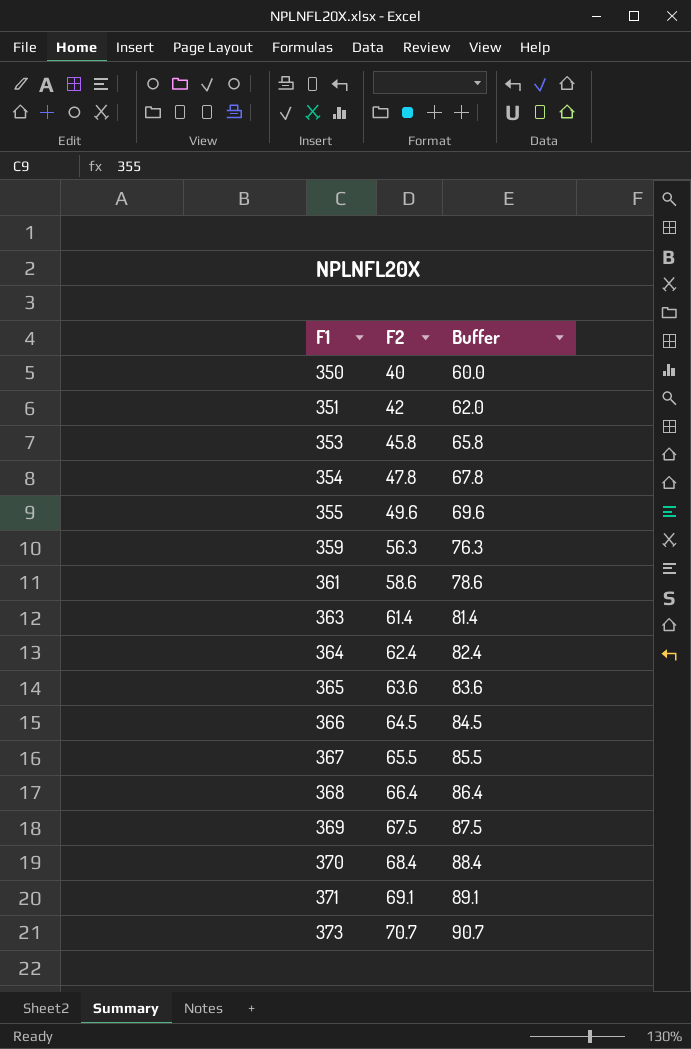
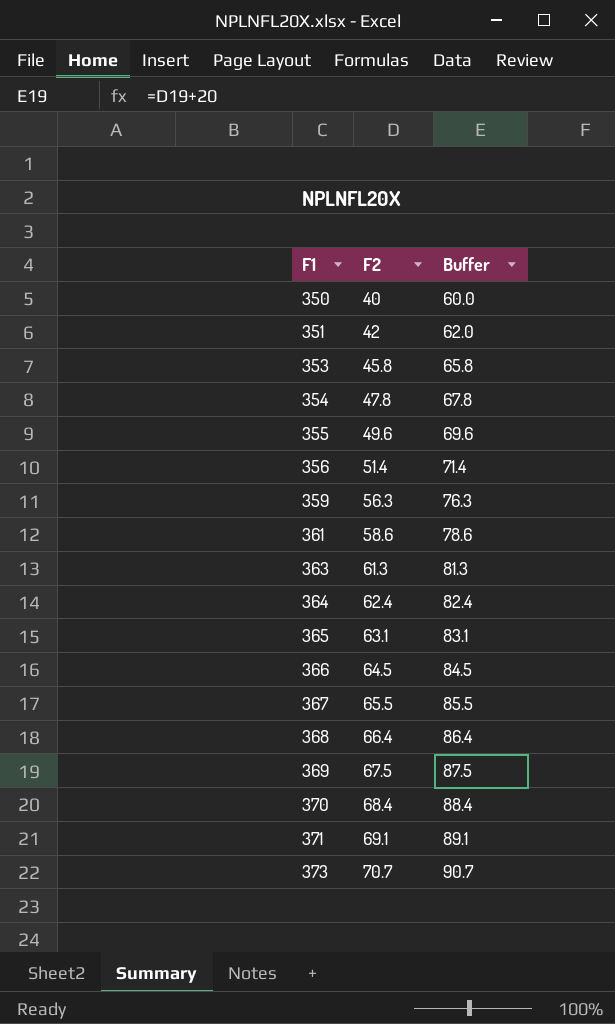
row 356: none -> 51.4 | 71.4
363 | F2: 61.4 -> 61.3
363 | Buffer: 81.4 -> 81.3
365 | F2: 63.6 -> 63.1
365 | Buffer: 83.6 -> 83.1

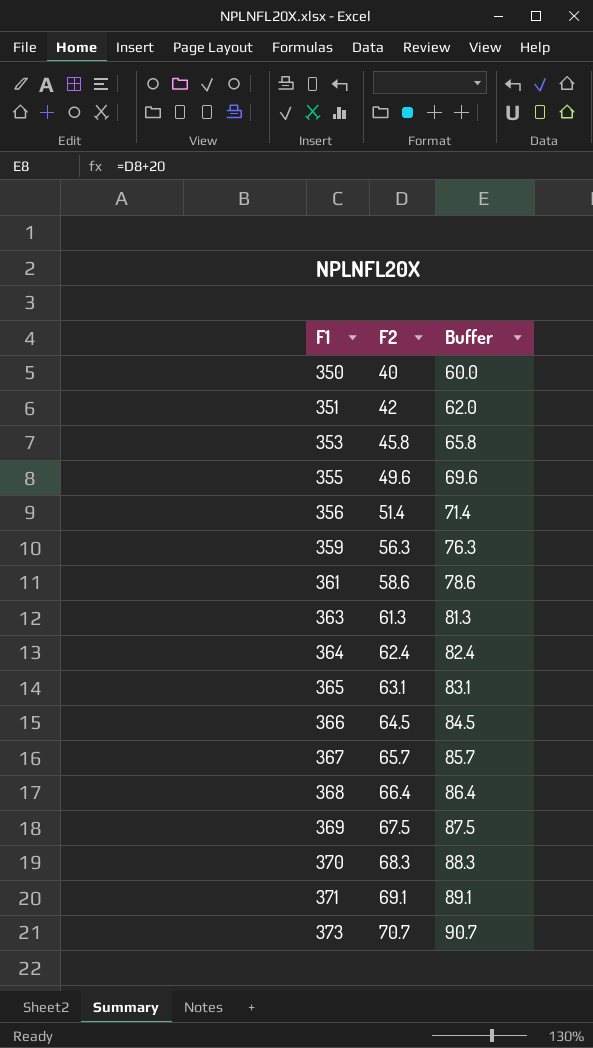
row 354: 47.8 | 67.8 -> none
367 | F2: 65.5 -> 65.7
367 | Buffer: 85.5 -> 85.7
370 | F2: 68.4 -> 68.3
370 | Buffer: 88.4 -> 88.3

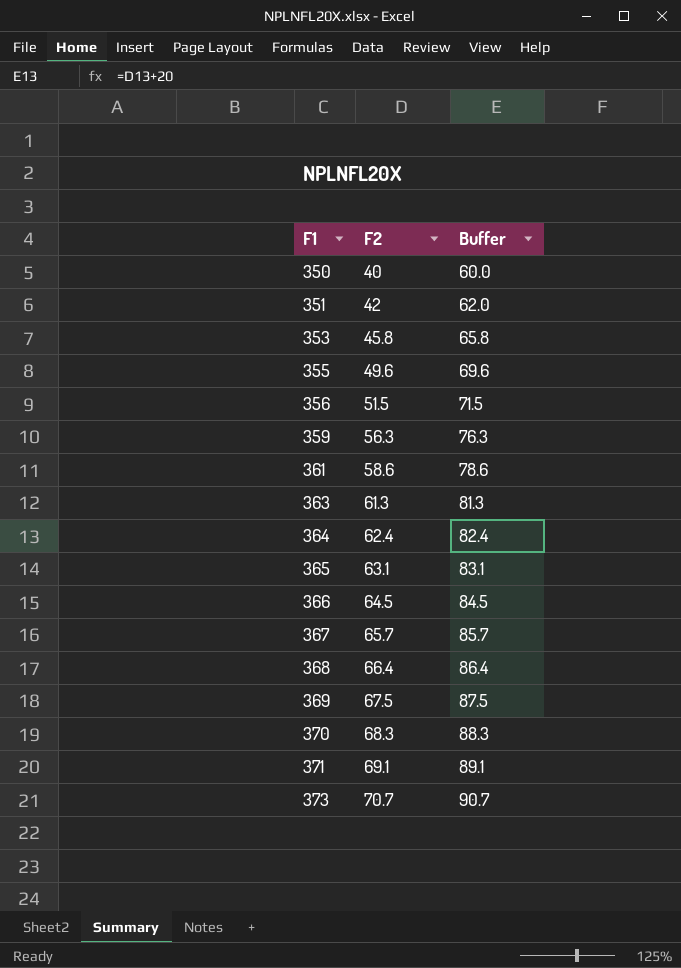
356 | F2: 51.4 -> 51.5
356 | Buffer: 71.4 -> 71.5

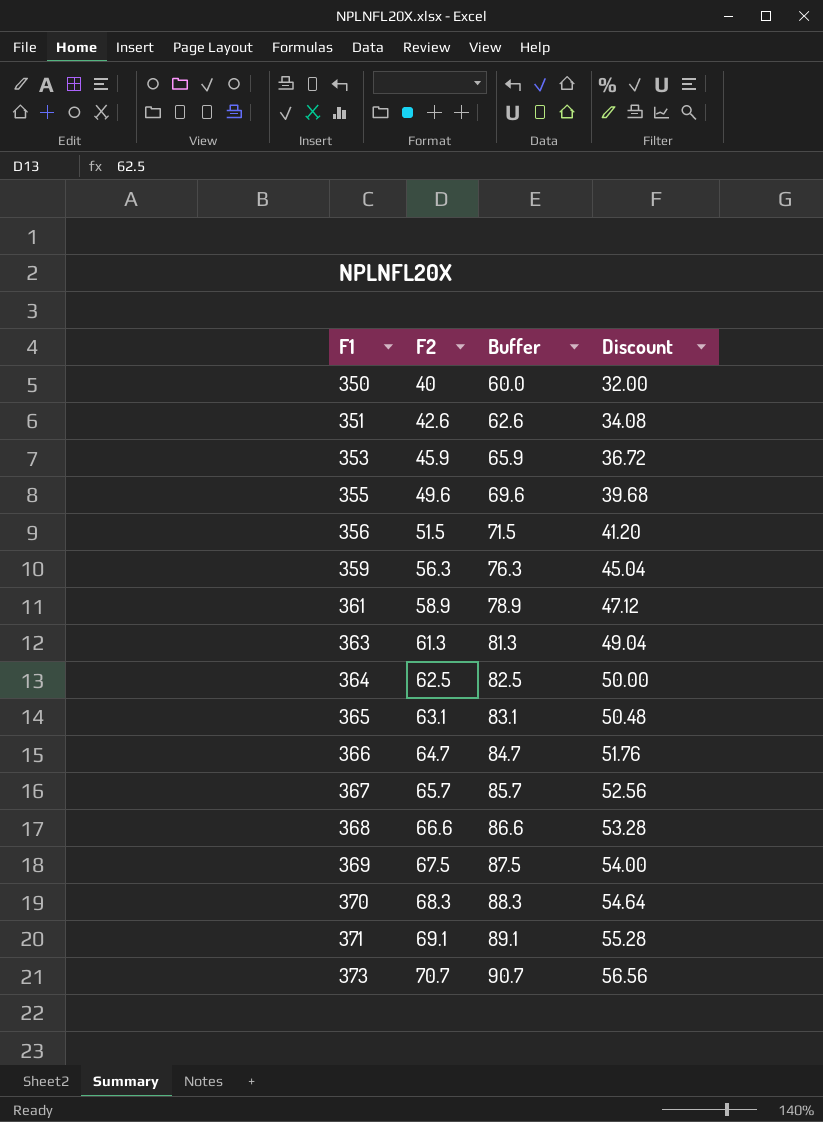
column Discount | formula: none -> [F2] * 0.8
351 | F2: 42 -> 42.6
351 | Buffer: 62.0 -> 62.6
353 | F2: 45.8 -> 45.9
353 | Buffer: 65.8 -> 65.9
361 | F2: 58.6 -> 58.9
361 | Buffer: 78.6 -> 78.9
364 | F2: 62.4 -> 62.5
364 | Buffer: 82.4 -> 82.5
366 | F2: 64.5 -> 64.7
366 | Buffer: 84.5 -> 84.7
368 | F2: 66.4 -> 66.6
368 | Buffer: 86.4 -> 86.6

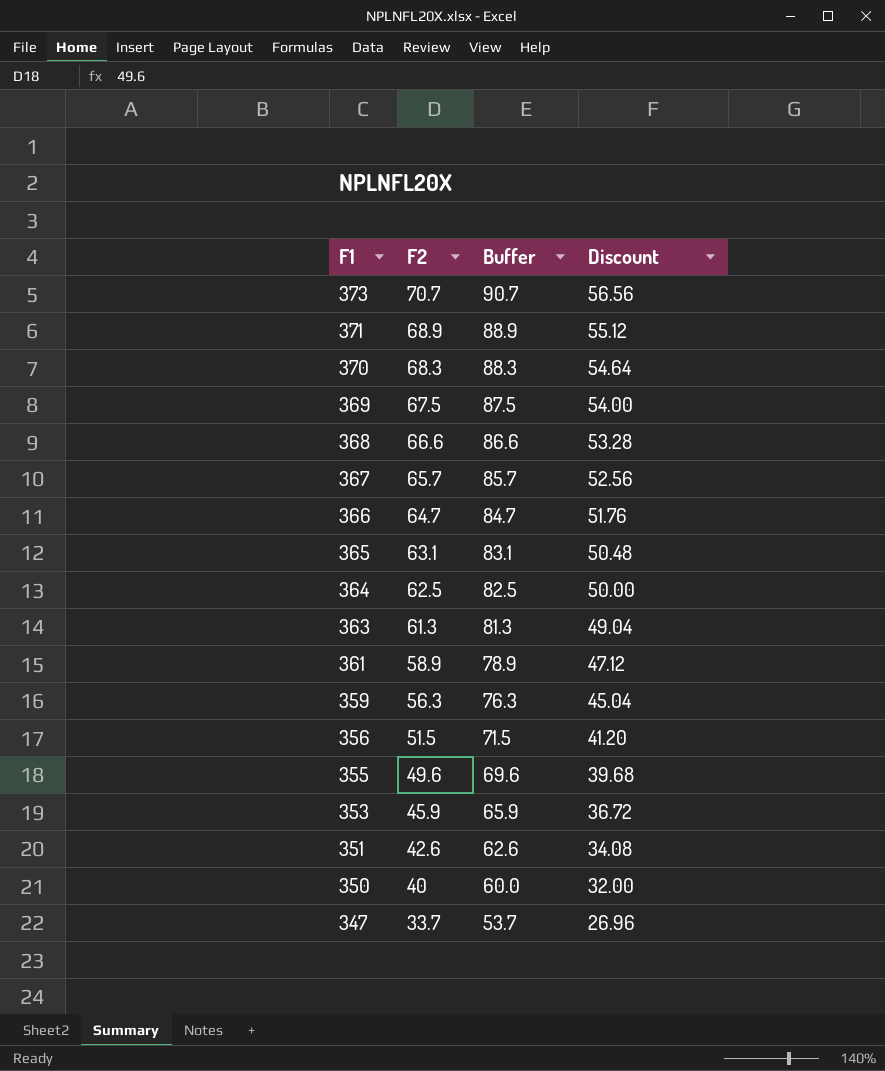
row order: F1 ascending -> F1 descending
371 | F2: 69.1 -> 68.9
371 | Buffer: 89.1 -> 88.9
371 | Discount: 55.28 -> 55.12
row 347: none -> 33.7 | 53.7 | 26.96

